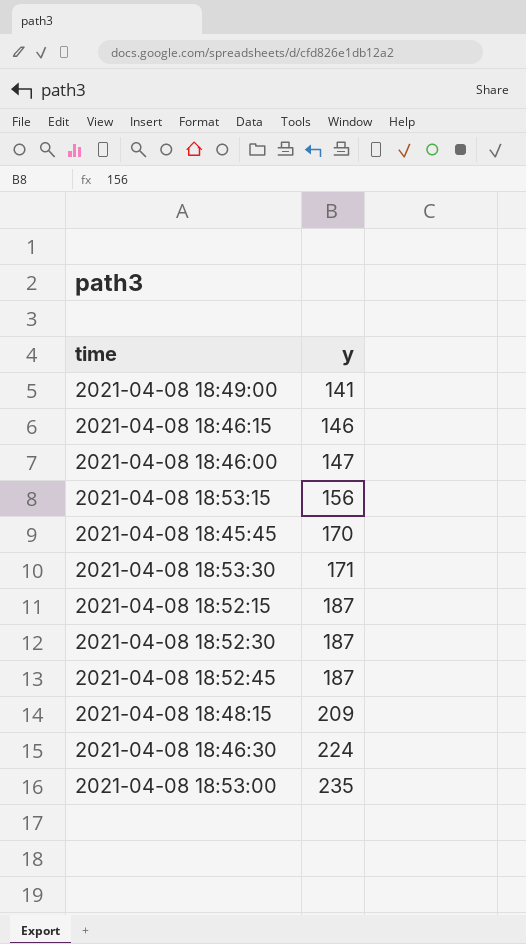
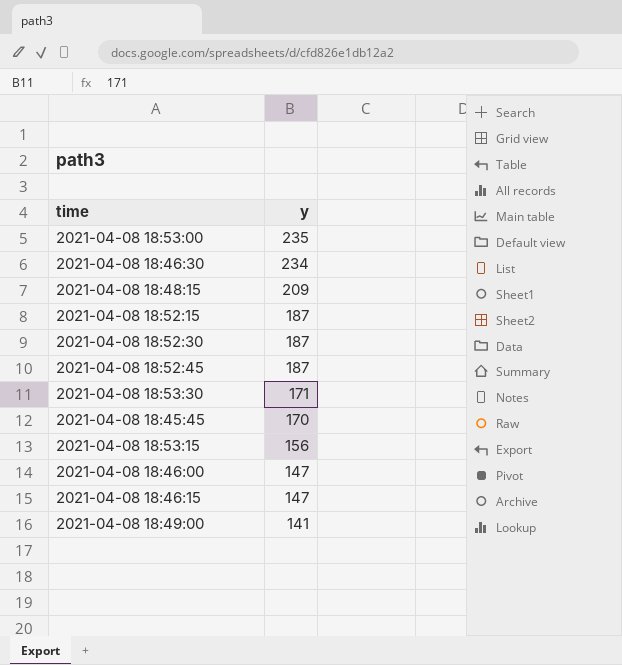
row order: y ascending -> y descending
2021-04-08 18:46:30 | y: 224 -> 234
2021-04-08 18:46:15 | y: 146 -> 147

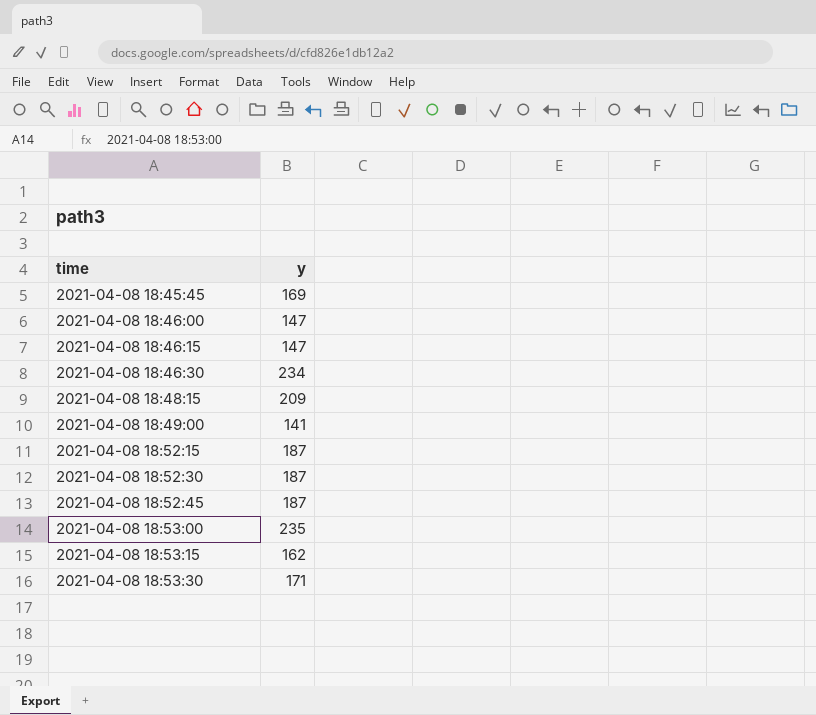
row order: y descending -> time ascending
2021-04-08 18:45:45 | y: 170 -> 169
2021-04-08 18:53:15 | y: 156 -> 162

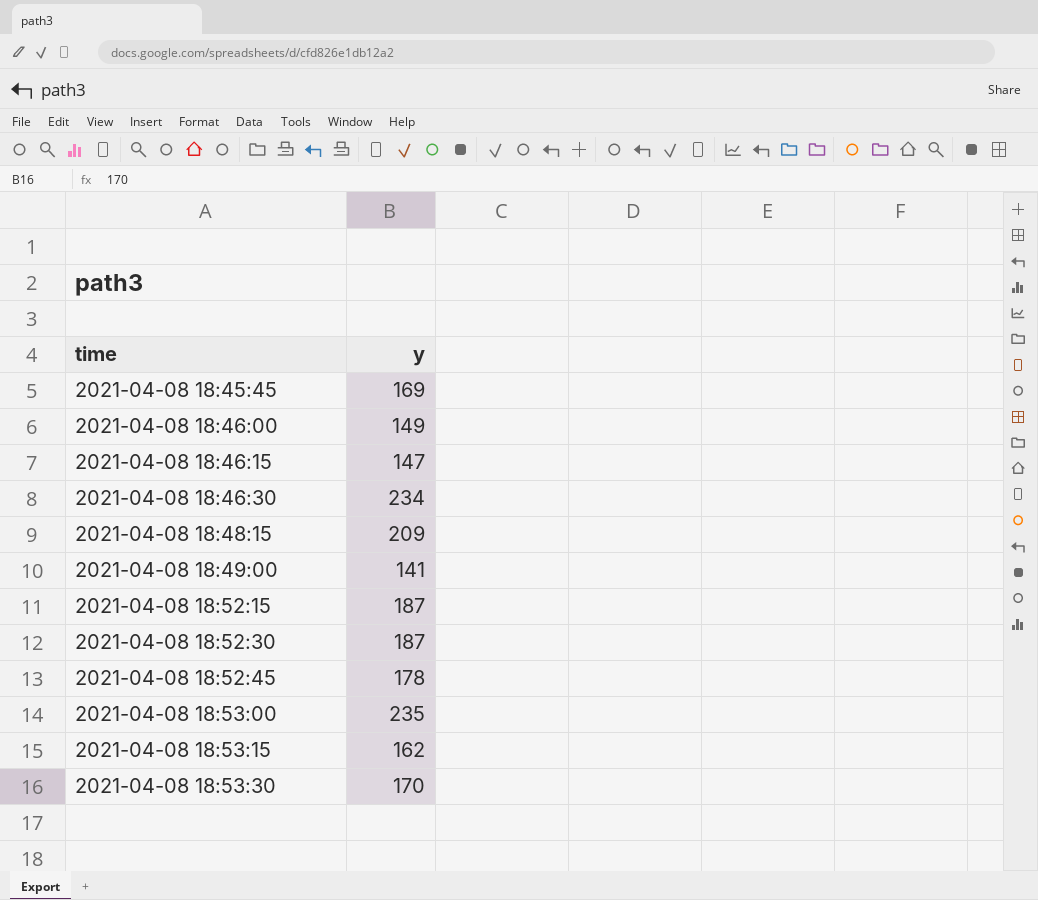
2021-04-08 18:46:00 | y: 147 -> 149
2021-04-08 18:52:45 | y: 187 -> 178
2021-04-08 18:53:30 | y: 171 -> 170

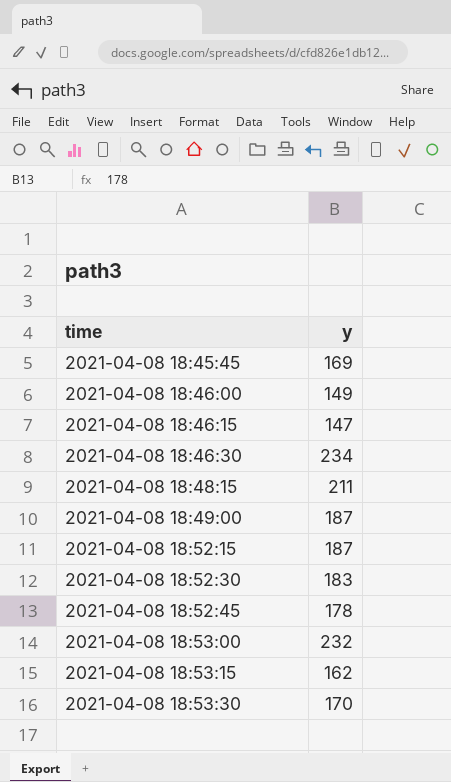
2021-04-08 18:48:15 | y: 209 -> 211
2021-04-08 18:49:00 | y: 141 -> 187
2021-04-08 18:52:30 | y: 187 -> 183
2021-04-08 18:53:00 | y: 235 -> 232

